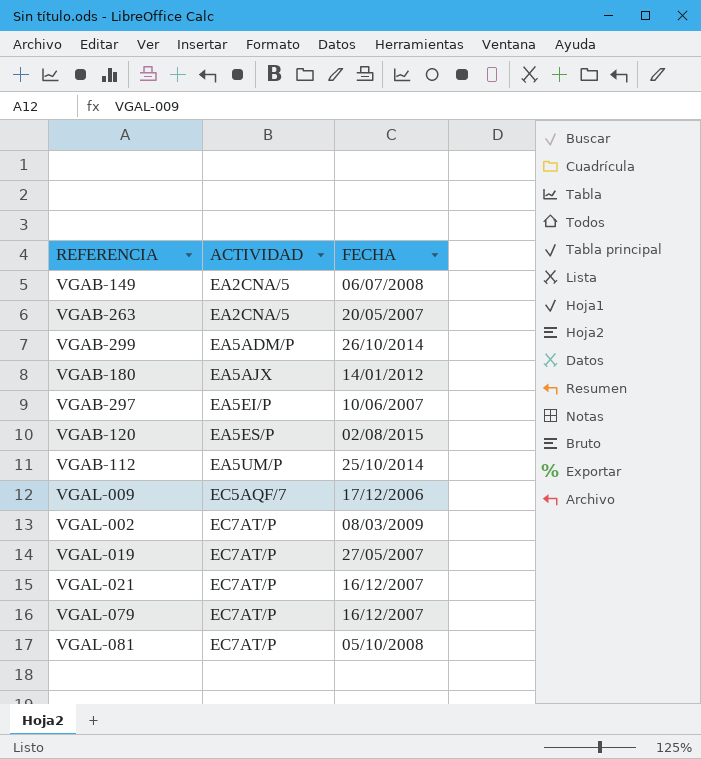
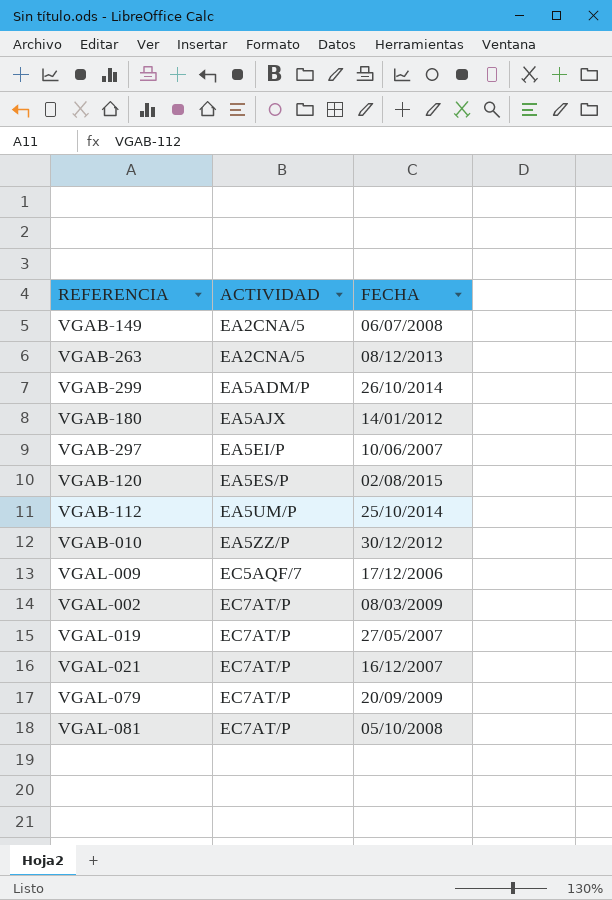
VGAB-263 | FECHA: 20/05/2007 -> 08/12/2013
row VGAB-010: none -> EA5ZZ/P | 30/12/2012
VGAL-079 | FECHA: 16/12/2007 -> 20/09/2009

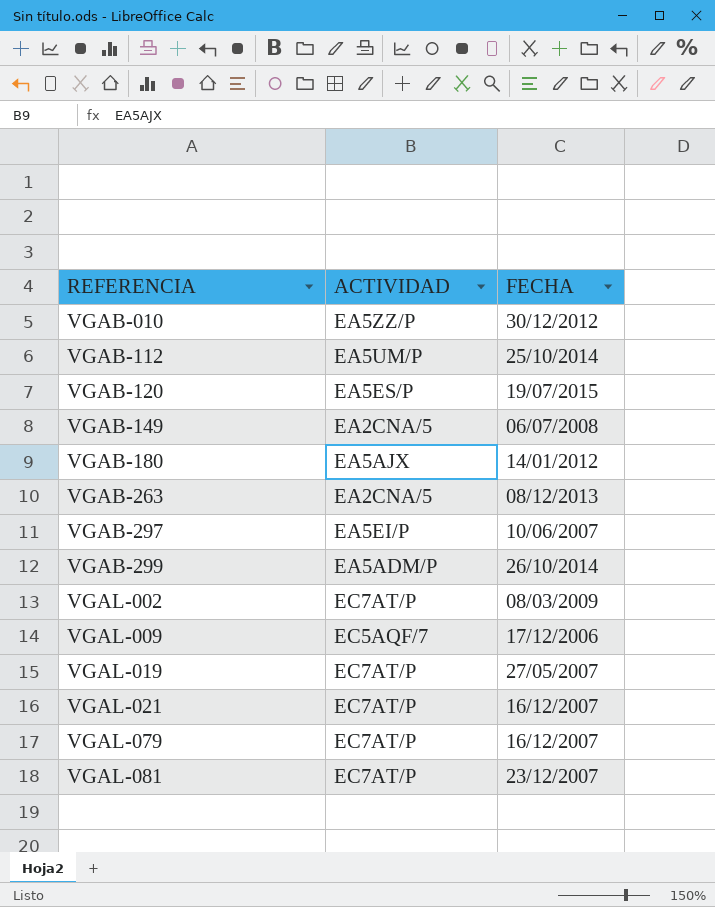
row order: ACTIVIDAD ascending -> REFERENCIA ascending
VGAB-120 | FECHA: 02/08/2015 -> 19/07/2015
VGAL-079 | FECHA: 20/09/2009 -> 16/12/2007
VGAL-081 | FECHA: 05/10/2008 -> 23/12/2007

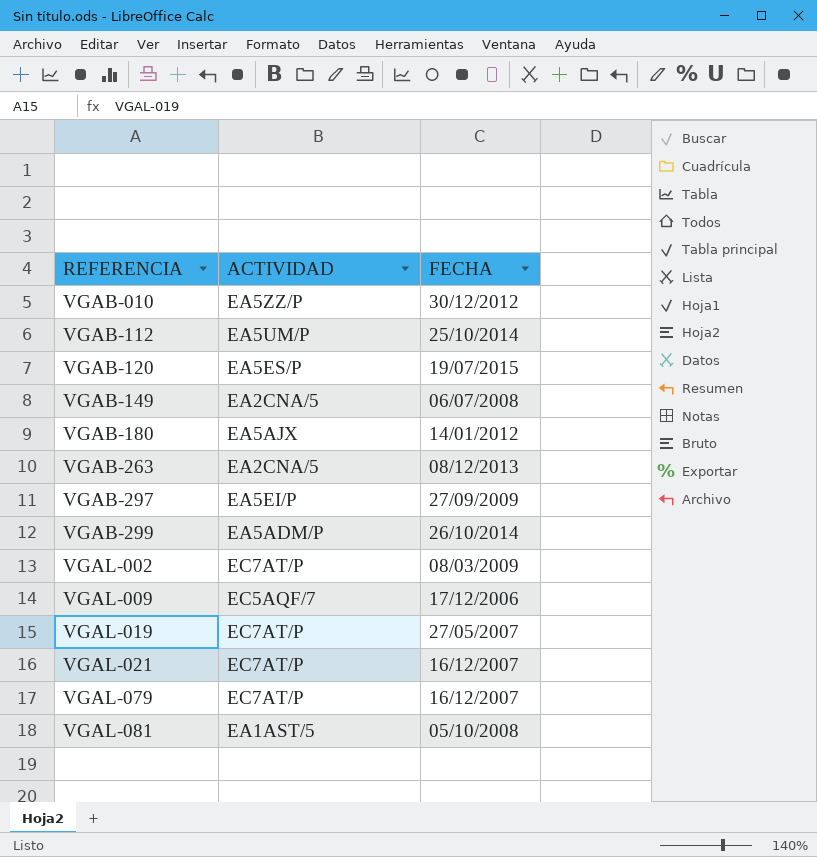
VGAB-297 | FECHA: 10/06/2007 -> 27/09/2009
VGAL-081 | ACTIVIDAD: EC7AT/P -> EA1AST/5
VGAL-081 | FECHA: 23/12/2007 -> 05/10/2008

